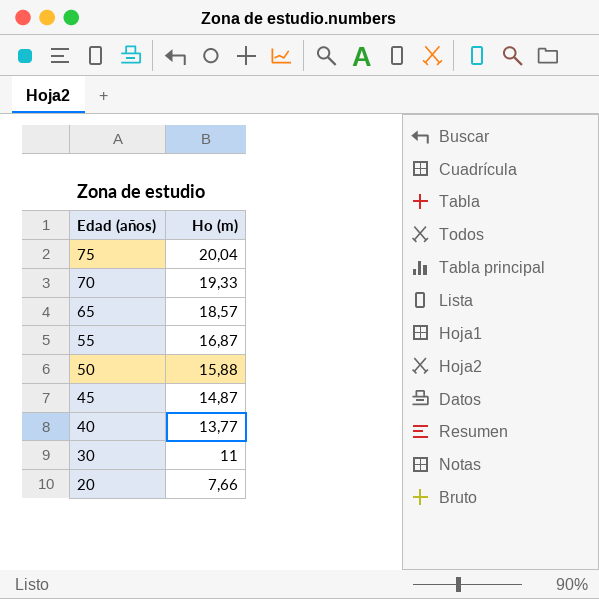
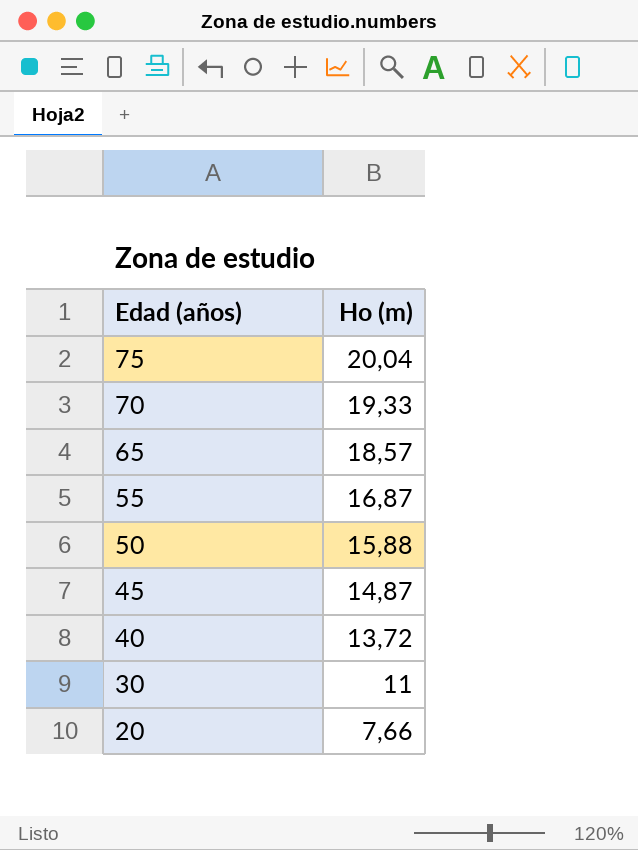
40 | Ho (m): 13,77 -> 13,72

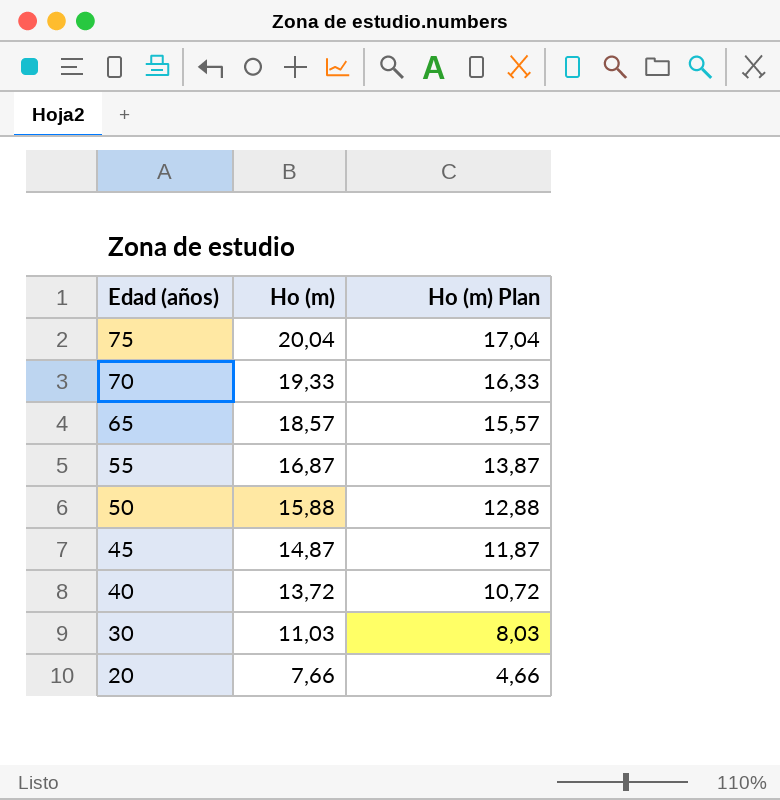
column Ho (m) Plan | formula: none -> [Ho (m)] - 3
30 | Ho (m): 11 -> 11,03

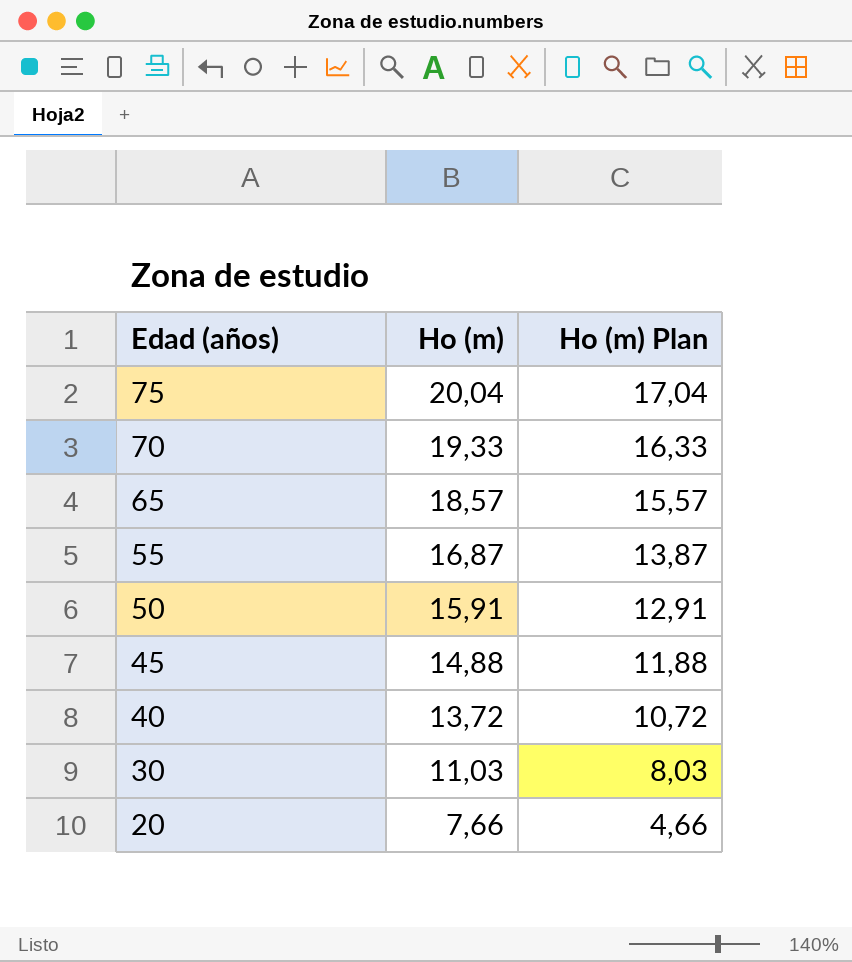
50 | Ho (m): 15,88 -> 15,91
50 | Ho (m) Plan: 12,88 -> 12,91
45 | Ho (m): 14,87 -> 14,88
45 | Ho (m) Plan: 11,87 -> 11,88

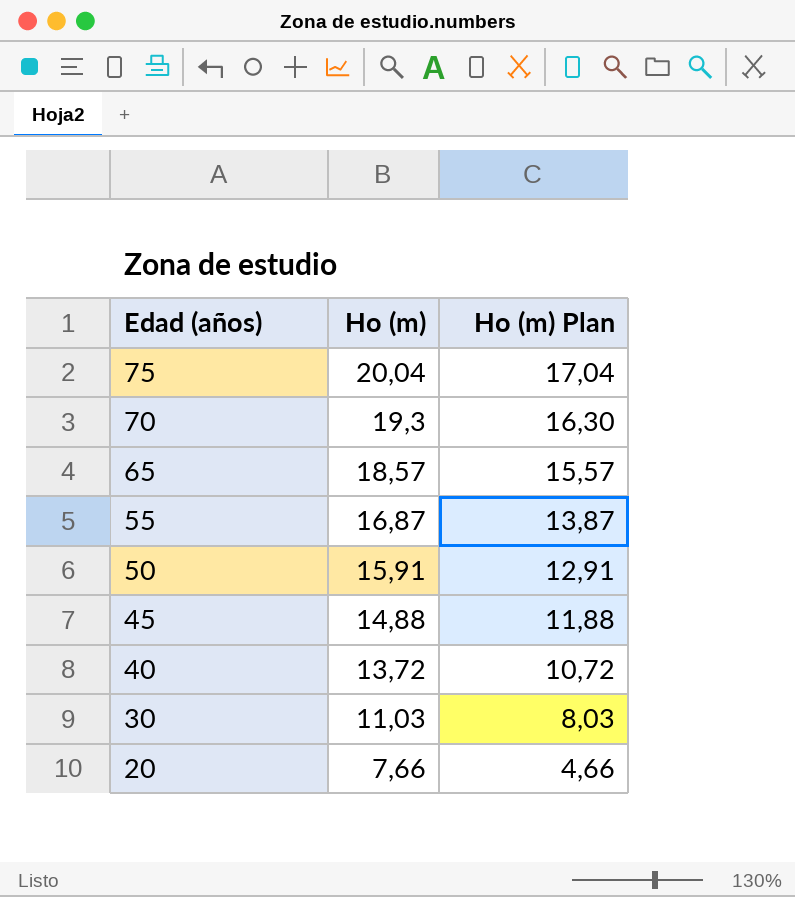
70 | Ho (m): 19,33 -> 19,3
70 | Ho (m) Plan: 16,33 -> 16,30

